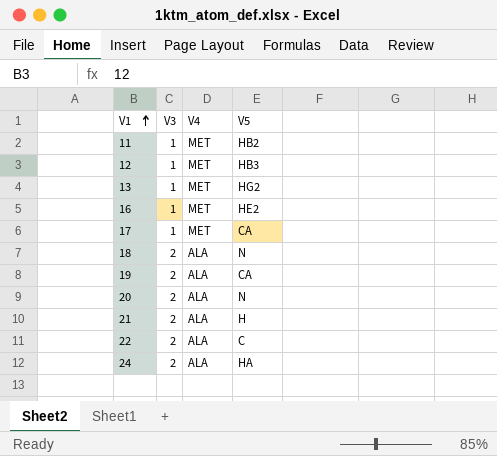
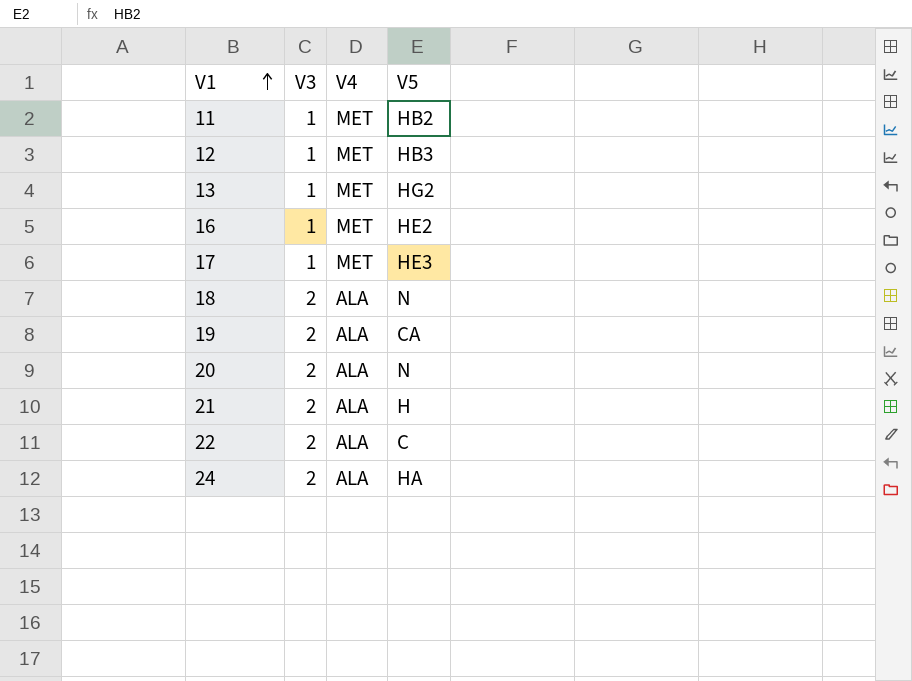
17 | V5: CA -> HE3

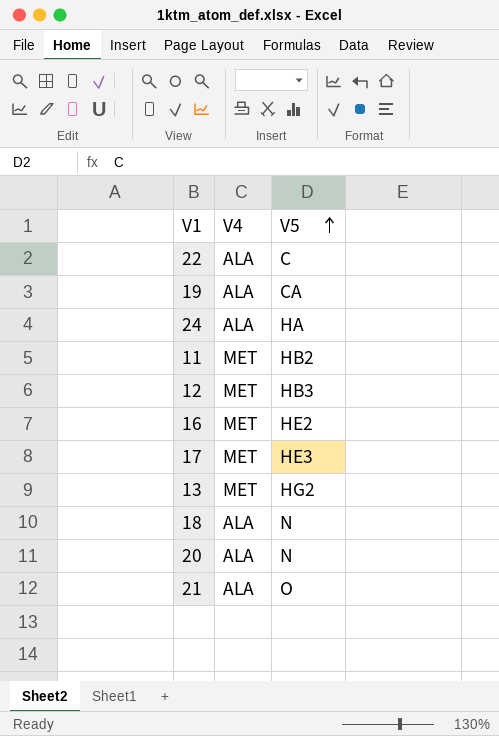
row order: V1 ascending -> V5 ascending
column V3 | position: 2 -> none
21 | V5: H -> O

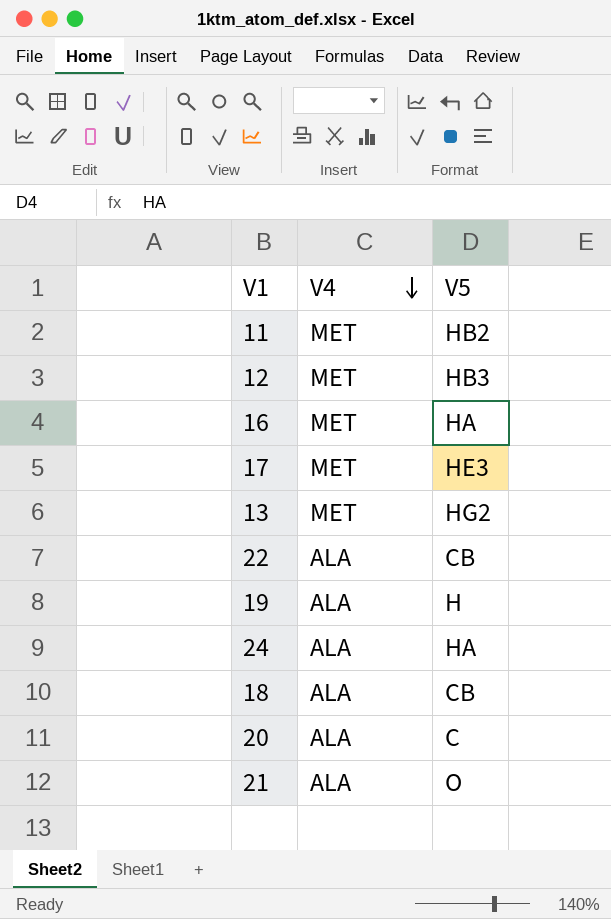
row order: V5 ascending -> V4 descending
16 | V5: HE2 -> HA
22 | V5: C -> CB
19 | V5: CA -> H
18 | V5: N -> CB
20 | V5: N -> C

